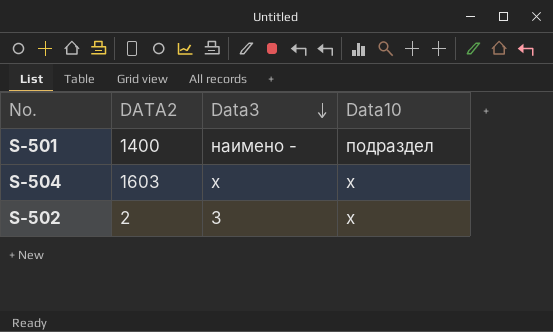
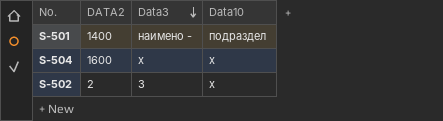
S-504 | DATA2: 1603 -> 1600

